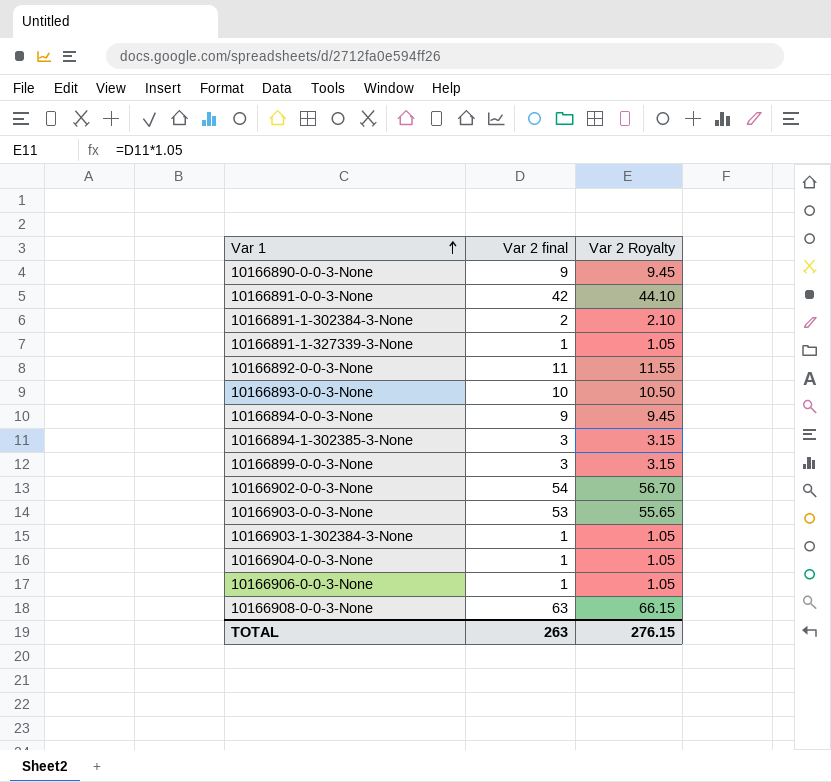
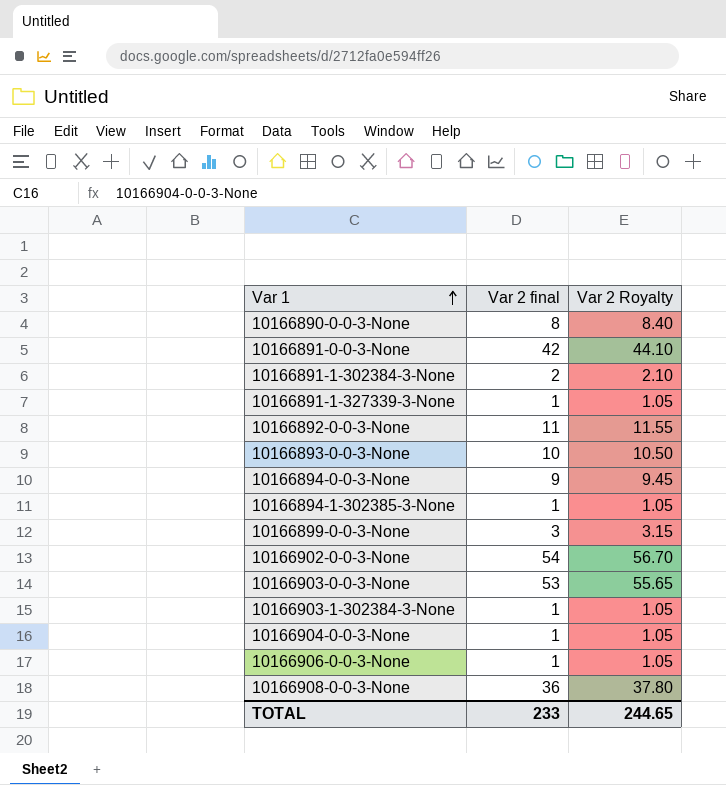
10166890-0-0-3-None | Var 2 final: 9 -> 8
10166890-0-0-3-None | Var 2 Royalty: 9.45 -> 8.40
10166894-1-302385-3-None | Var 2 final: 3 -> 1
10166894-1-302385-3-None | Var 2 Royalty: 3.15 -> 1.05
10166908-0-0-3-None | Var 2 final: 63 -> 36
10166908-0-0-3-None | Var 2 Royalty: 66.15 -> 37.80
TOTAL | Var 2 final: 263 -> 233
TOTAL | Var 2 Royalty: 276.15 -> 244.65

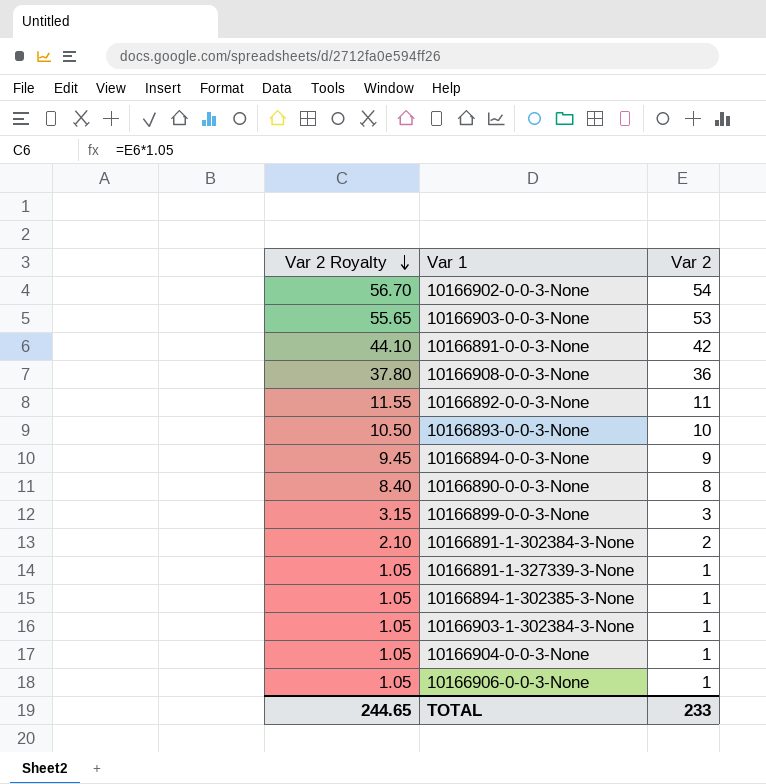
row order: Var 1 ascending -> Var 2 Royalty descending
column Var 2 Royalty | position: 3 -> 1
column name: Var 2 final -> Var 2

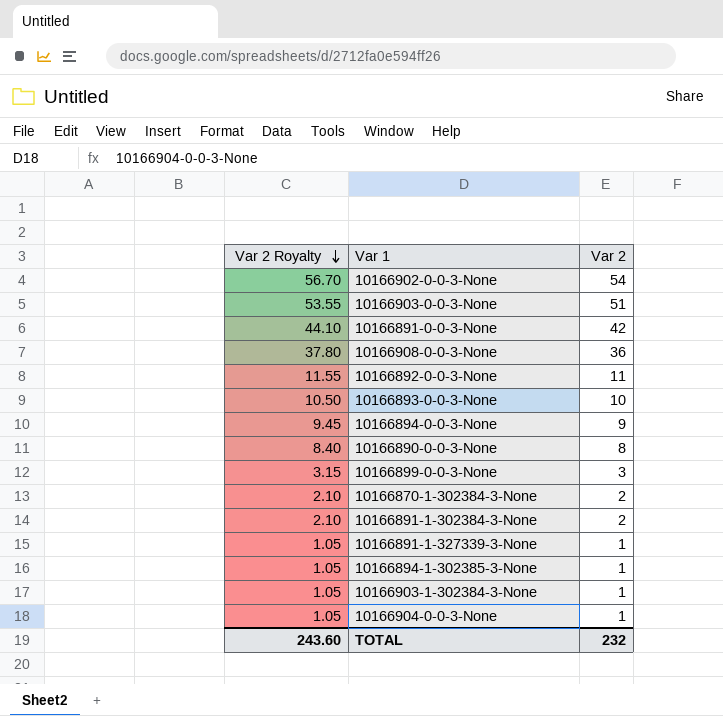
row 10166906-0-0-3-None: 1.05 | 1 -> none
10166903-0-0-3-None | Var 2 Royalty: 55.65 -> 53.55
10166903-0-0-3-None | Var 2: 53 -> 51
row 10166870-1-302384-3-None: none -> 2.10 | 2
TOTAL | Var 2 Royalty: 244.65 -> 243.60
TOTAL | Var 2: 233 -> 232

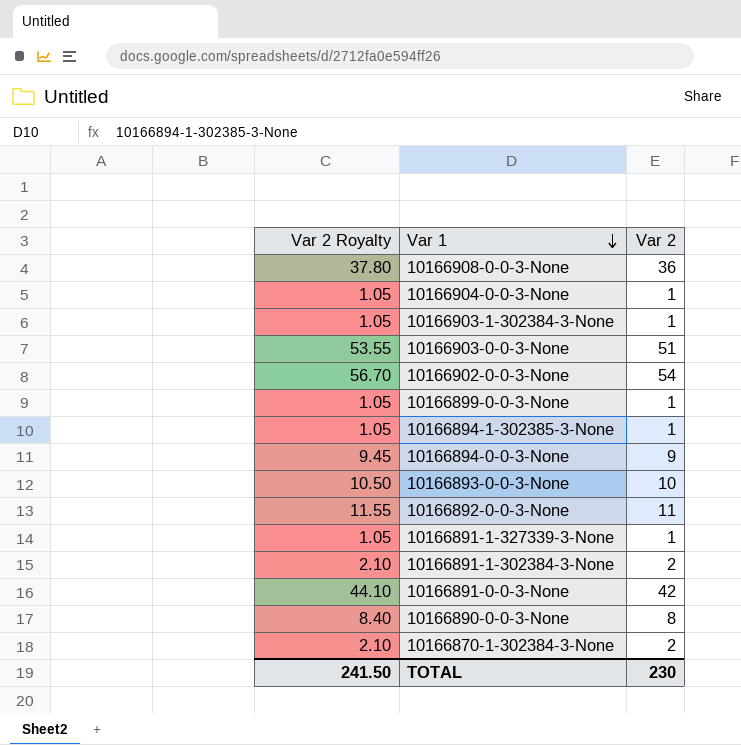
row order: Var 2 Royalty descending -> Var 1 descending
10166899-0-0-3-None | Var 2 Royalty: 3.15 -> 1.05
10166899-0-0-3-None | Var 2: 3 -> 1
TOTAL | Var 2 Royalty: 243.60 -> 241.50
TOTAL | Var 2: 232 -> 230

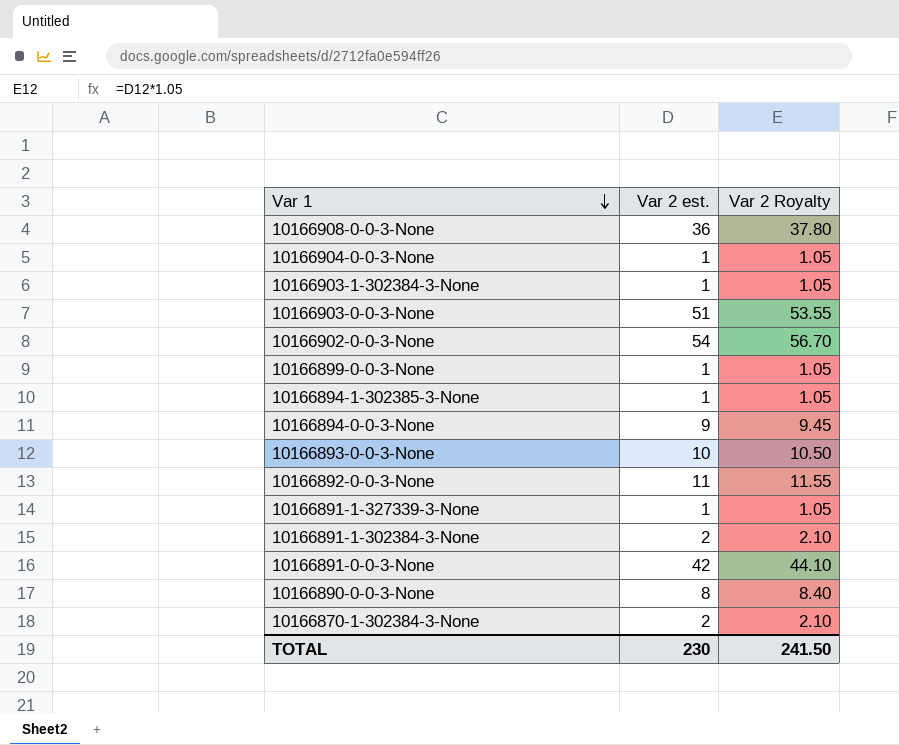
column name: Var 2 -> Var 2 est.
column Var 2 Royalty | position: 1 -> 3

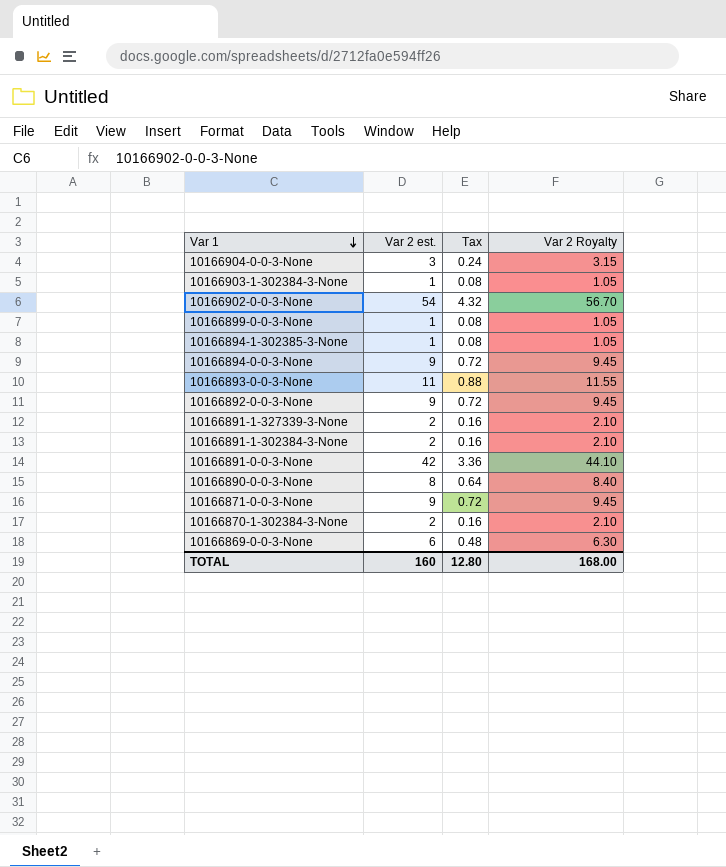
column Tax | formula: none -> [Var 2 est.] * 0.08
row 10166908-0-0-3-None: 36 | 37.80 -> none
row 10166903-0-0-3-None: 51 | 53.55 -> none
10166904-0-0-3-None | Var 2 est.: 1 -> 3
10166904-0-0-3-None | Var 2 Royalty: 1.05 -> 3.15
10166893-0-0-3-None | Var 2 est.: 10 -> 11
10166893-0-0-3-None | Var 2 Royalty: 10.50 -> 11.55
10166892-0-0-3-None | Var 2 est.: 11 -> 9
10166892-0-0-3-None | Var 2 Royalty: 11.55 -> 9.45
10166891-1-327339-3-None | Var 2 est.: 1 -> 2
10166891-1-327339-3-None | Var 2 Royalty: 1.05 -> 2.10
row 10166871-0-0-3-None: none -> 9 | 0.72 | 9.45
row 10166869-0-0-3-None: none -> 6 | 0.48 | 6.30
TOTAL | Var 2 est.: 230 -> 160
TOTAL | Var 2 Royalty: 241.50 -> 168.00

